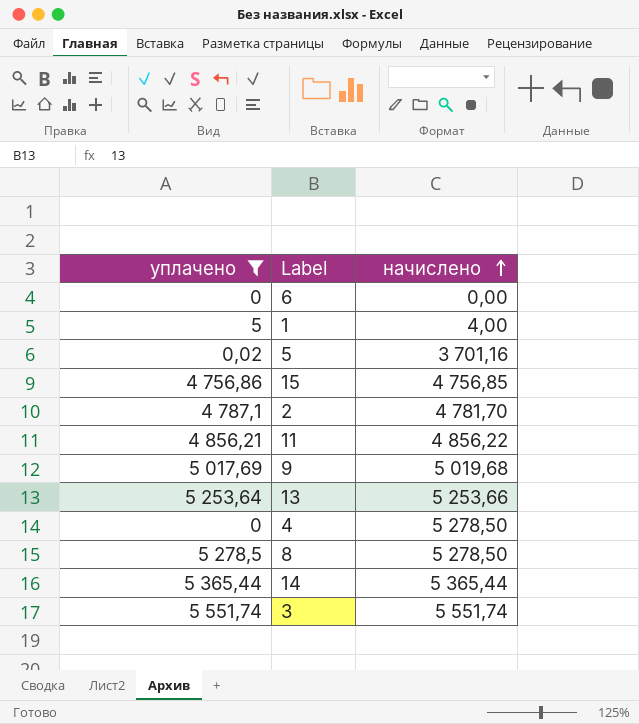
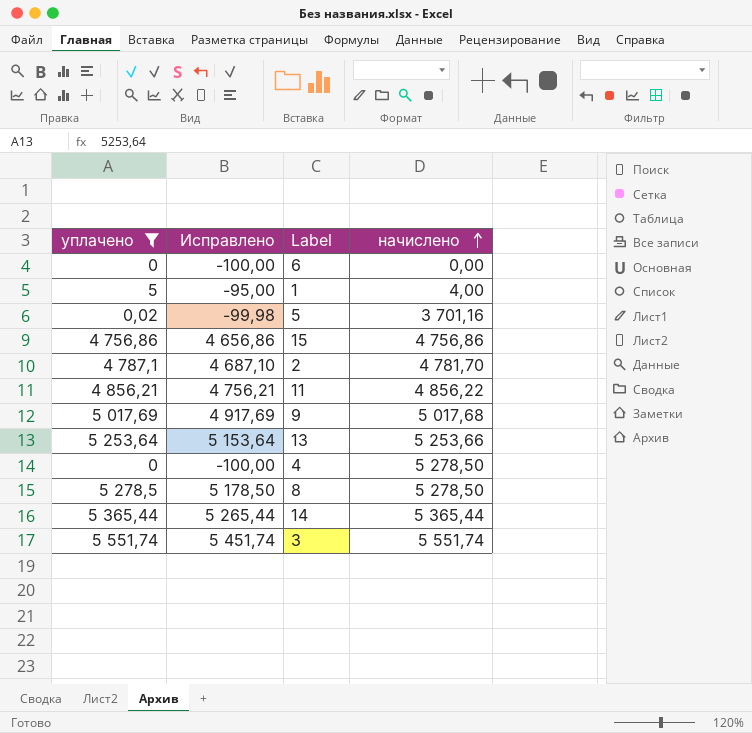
column Исправлено | formula: none -> [уплачено] - 100
15 | начислено: 4 756,85 -> 4 756,86
9 | начислено: 5 019,68 -> 5 017,68

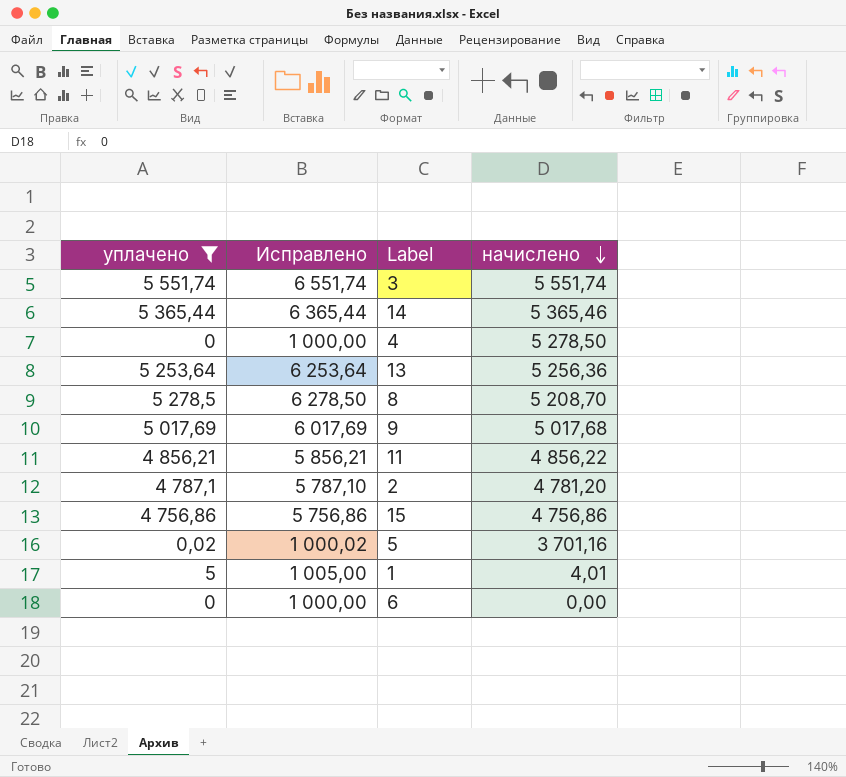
row order: начислено ascending -> начислено descending
column Исправлено | formula: [уплачено] - 100 -> [уплачено] + 1000
14 | начислено: 5 365,44 -> 5 365,46
13 | начислено: 5 253,66 -> 5 256,36
8 | начислено: 5 278,50 -> 5 208,70
2 | начислено: 4 781,70 -> 4 781,20
1 | начислено: 4,00 -> 4,01

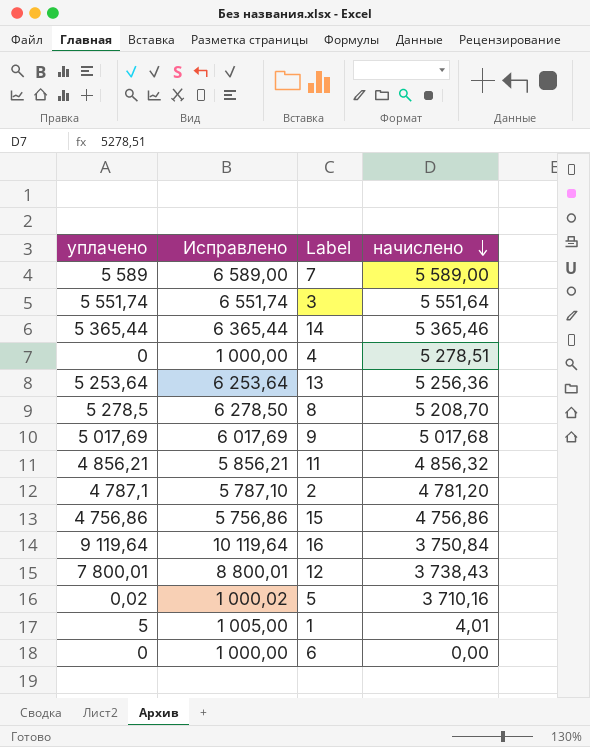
filter: уплачено <= 5 551,74 -> none
3 | начислено: 5 551,74 -> 5 551,64
4 | начислено: 5 278,50 -> 5 278,51
11 | начислено: 4 856,22 -> 4 856,32
5 | начислено: 3 701,16 -> 3 710,16

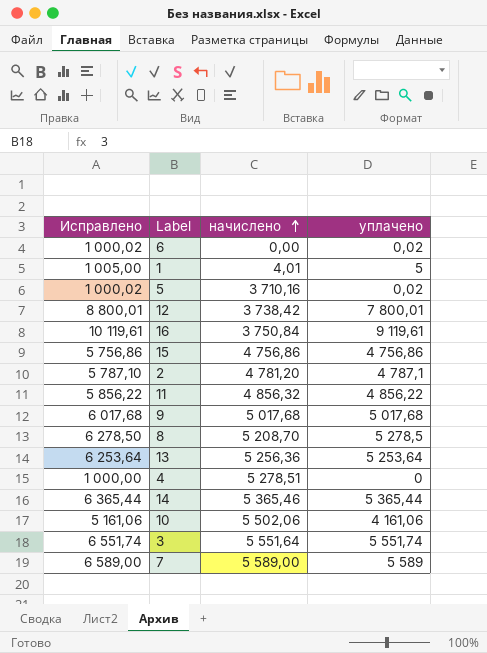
row order: начислено descending -> начислено ascending
column уплачено | position: 1 -> 4
6 | Исправлено: 1 000,00 -> 1 000,02
6 | уплачено: 0 -> 0,02
12 | начислено: 3 738,43 -> 3 738,42
16 | Исправлено: 10 119,64 -> 10 119,61
16 | уплачено: 9 119,64 -> 9 119,61
11 | Исправлено: 5 856,21 -> 5 856,22
11 | уплачено: 4 856,21 -> 4 856,22
9 | Исправлено: 6 017,69 -> 6 017,68
9 | уплачено: 5 017,69 -> 5 017,68
row 10: none -> 5 161,06 | 5 502,06 | 4 161,06

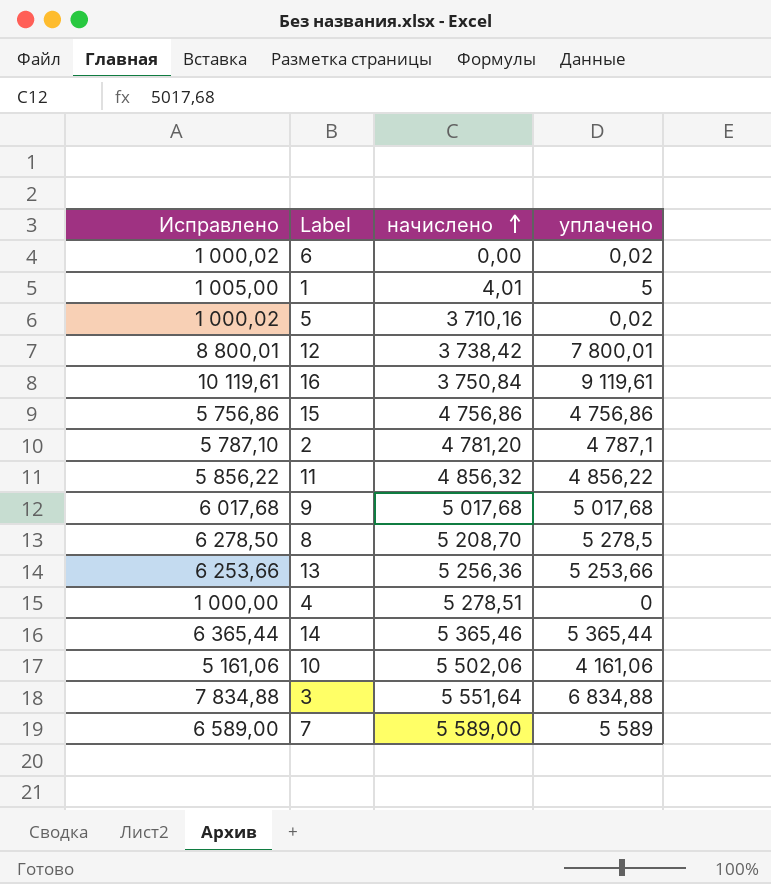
13 | Исправлено: 6 253,64 -> 6 253,66
13 | уплачено: 5 253,64 -> 5 253,66
3 | Исправлено: 6 551,74 -> 7 834,88
3 | уплачено: 5 551,74 -> 6 834,88

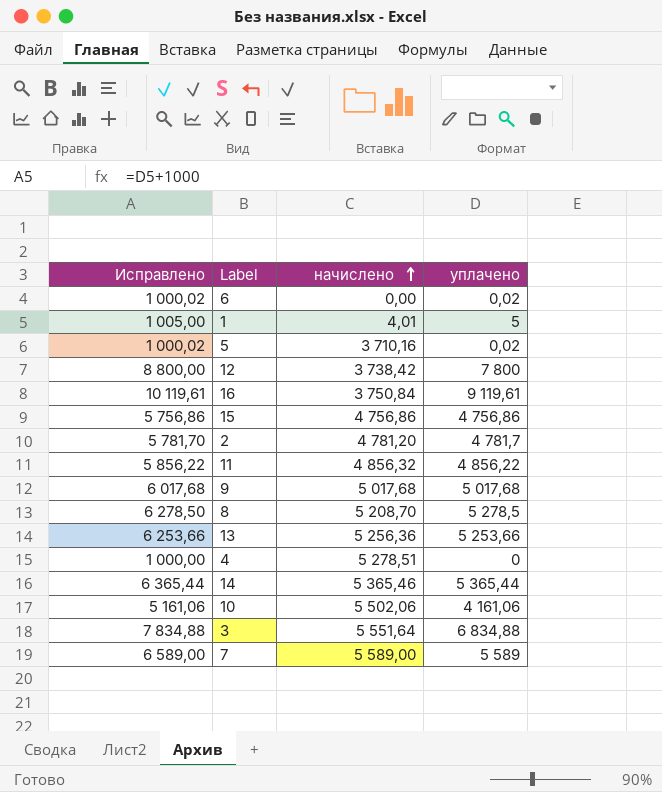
12 | Исправлено: 8 800,01 -> 8 800,00
12 | уплачено: 7 800,01 -> 7 800
2 | Исправлено: 5 787,10 -> 5 781,70
2 | уплачено: 4 787,1 -> 4 781,7

